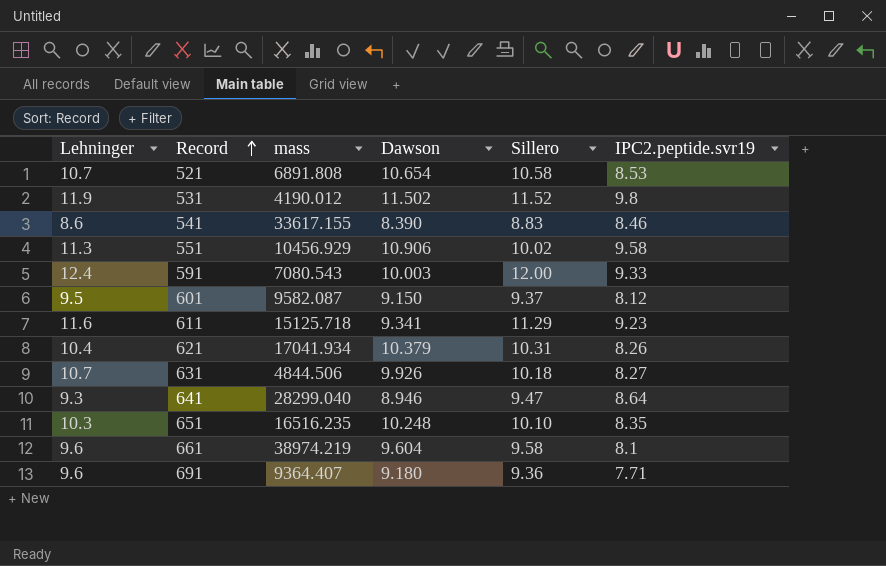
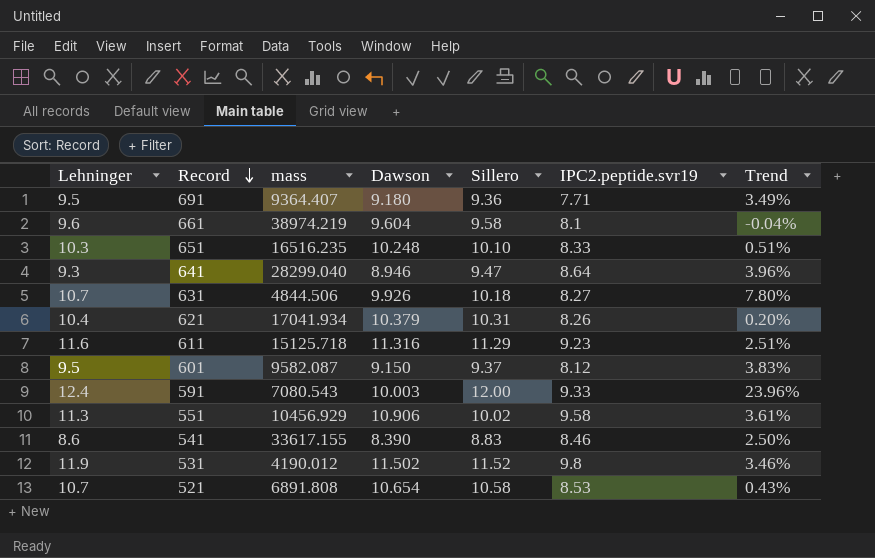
row order: Record ascending -> Record descending
column Trend | formula: none -> ([Lehninger] - [Dawson]) / [Dawson]
691 | Lehninger: 9.6 -> 9.5
651 | IPC2.peptide.svr19: 8.35 -> 8.33
611 | Dawson: 9.341 -> 11.316

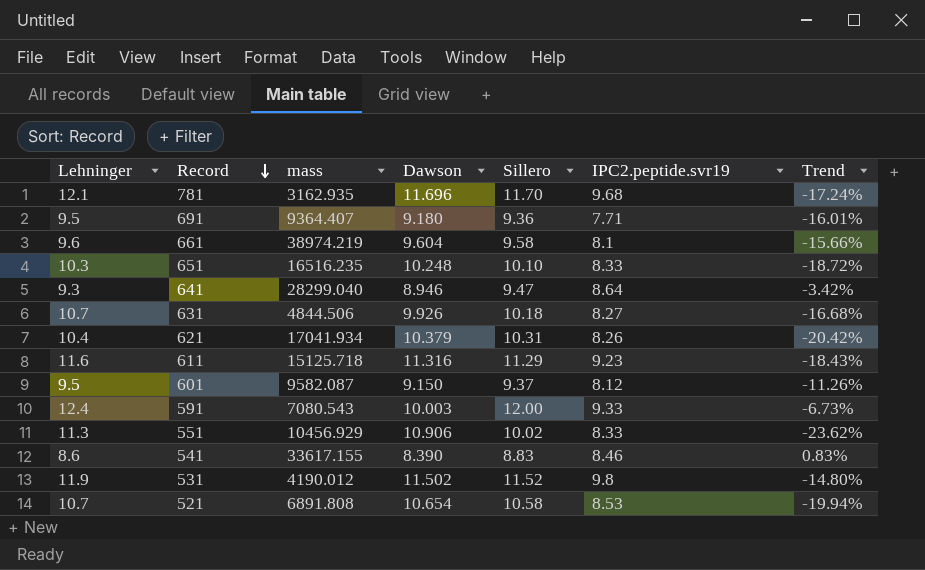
column Trend | formula: ([Lehninger] - [Dawson]) / [Dawson] -> ([IPC2.peptide.svr19] - [Dawson]) / [Dawson]
row 781: none -> 12.1 | 3162.935 | 11.696 | 11.70 | 9.68 | -17.24%
551 | IPC2.peptide.svr19: 9.58 -> 8.33

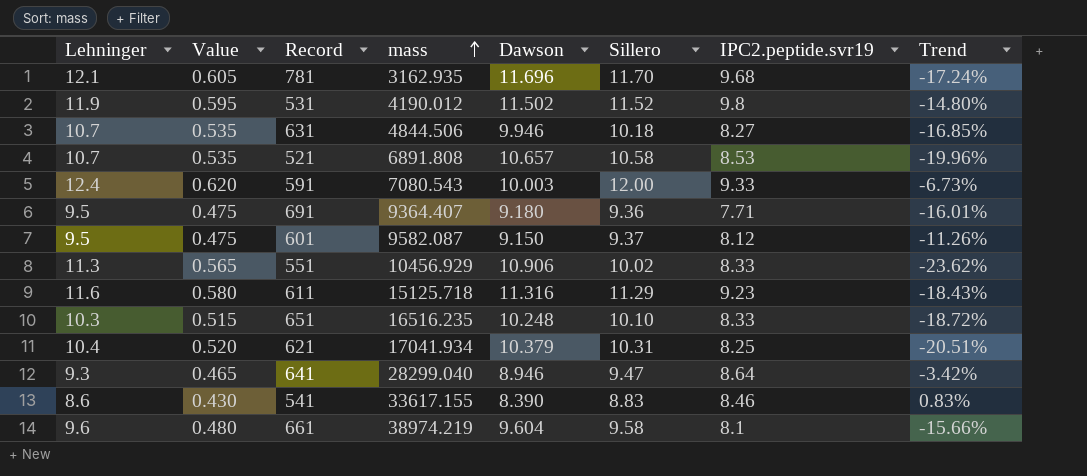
row order: Record descending -> mass ascending
column Value | formula: none -> [Lehninger] * 0.05
631 | Dawson: 9.926 -> 9.946
631 | Trend: -16.68% -> -16.85%
521 | Dawson: 10.654 -> 10.657
521 | Trend: -19.94% -> -19.96%
621 | IPC2.peptide.svr19: 8.26 -> 8.25
621 | Trend: -20.42% -> -20.51%

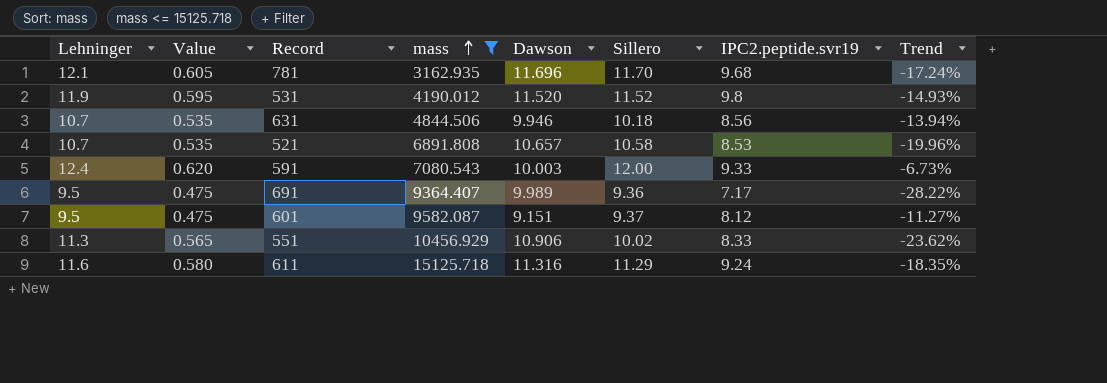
filter: none -> mass <= 15125.718
531 | Dawson: 11.502 -> 11.520
531 | Trend: -14.80% -> -14.93%
631 | IPC2.peptide.svr19: 8.27 -> 8.56
631 | Trend: -16.85% -> -13.94%
691 | Dawson: 9.180 -> 9.989
691 | IPC2.peptide.svr19: 7.71 -> 7.17
691 | Trend: -16.01% -> -28.22%
601 | Dawson: 9.150 -> 9.151
601 | Trend: -11.26% -> -11.27%
611 | IPC2.peptide.svr19: 9.23 -> 9.24
611 | Trend: -18.43% -> -18.35%

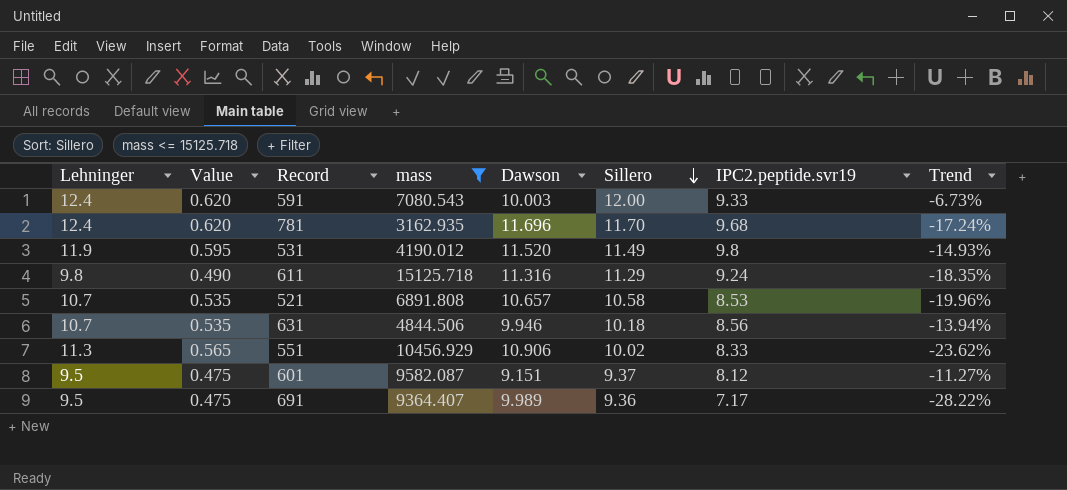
row order: mass ascending -> Sillero descending
781 | Lehninger: 12.1 -> 12.4
781 | Value: 0.605 -> 0.620
531 | Sillero: 11.52 -> 11.49
611 | Lehninger: 11.6 -> 9.8
611 | Value: 0.580 -> 0.490

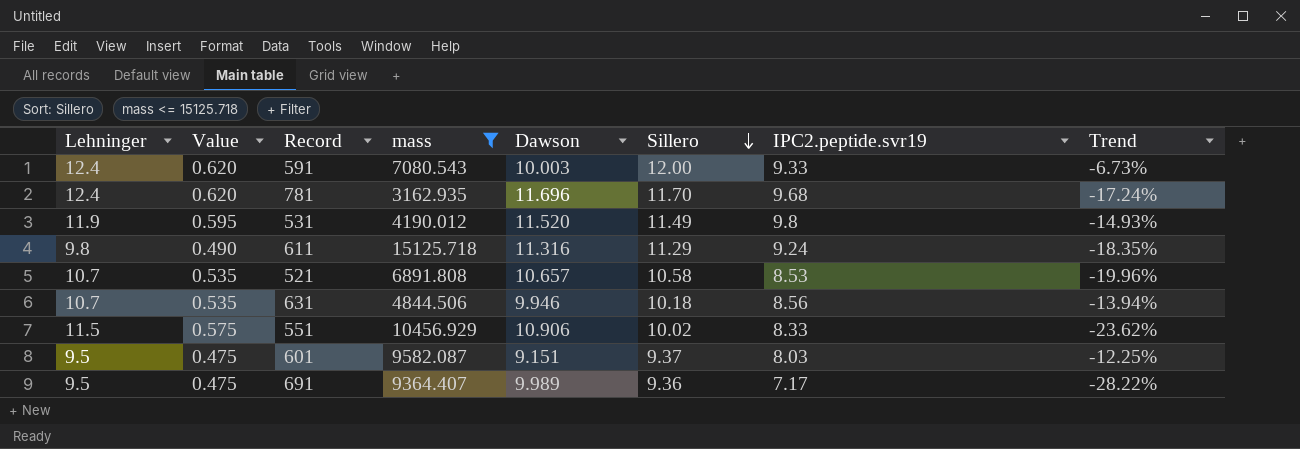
551 | Lehninger: 11.3 -> 11.5
551 | Value: 0.565 -> 0.575
601 | IPC2.peptide.svr19: 8.12 -> 8.03
601 | Trend: -11.27% -> -12.25%

